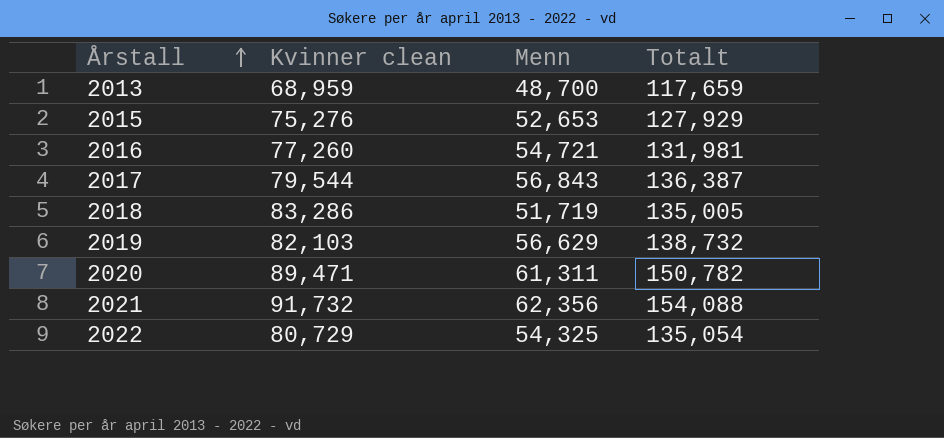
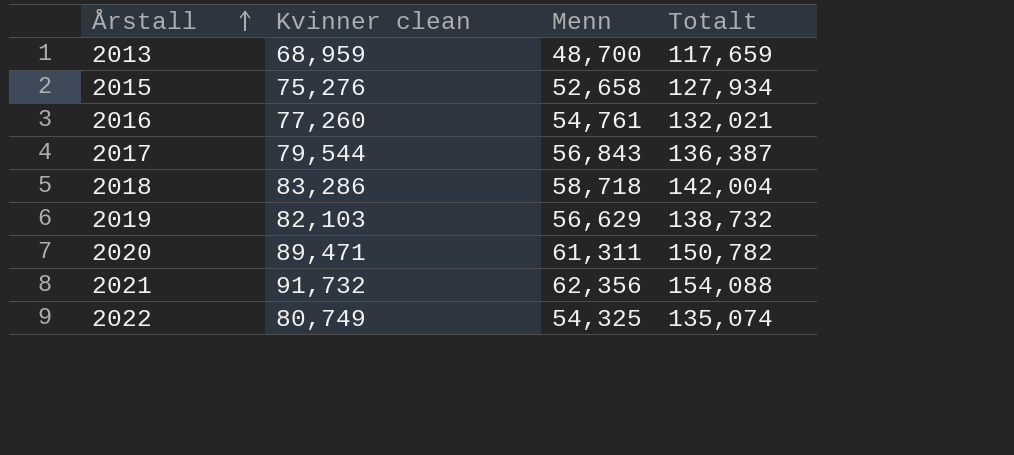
2015 | Menn: 52,653 -> 52,658
2015 | Totalt: 127,929 -> 127,934
2016 | Menn: 54,721 -> 54,761
2016 | Totalt: 131,981 -> 132,021
2018 | Menn: 51,719 -> 58,718
2018 | Totalt: 135,005 -> 142,004
2022 | Kvinner clean: 80,729 -> 80,749
2022 | Totalt: 135,054 -> 135,074

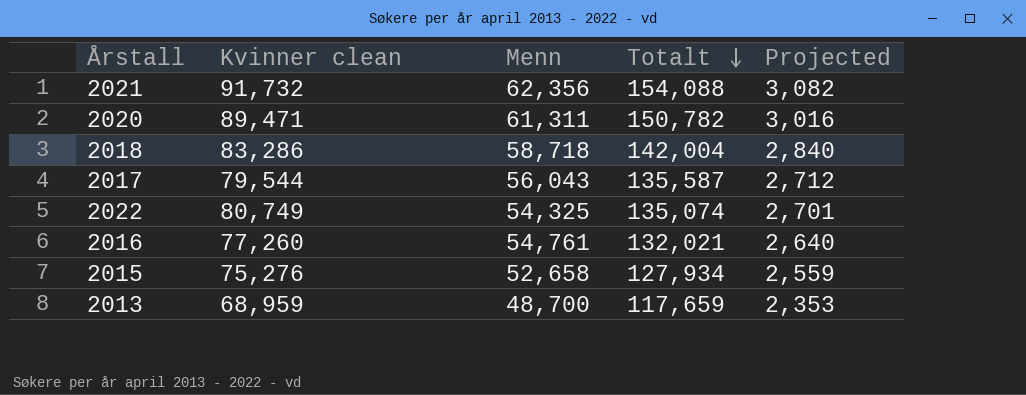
row order: Årstall ascending -> Totalt descending
column Projected | formula: none -> [Totalt] * 0.02
row 2019: 82,103 | 56,629 | 138,732 -> none
2017 | Menn: 56,843 -> 56,043
2017 | Totalt: 136,387 -> 135,587

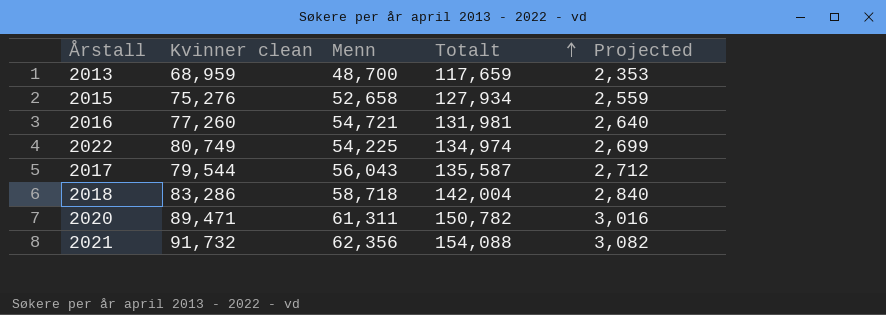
row order: Totalt descending -> Totalt ascending
2016 | Menn: 54,761 -> 54,721
2016 | Totalt: 132,021 -> 131,981
2022 | Menn: 54,325 -> 54,225
2022 | Totalt: 135,074 -> 134,974
2022 | Projected: 2,701 -> 2,699

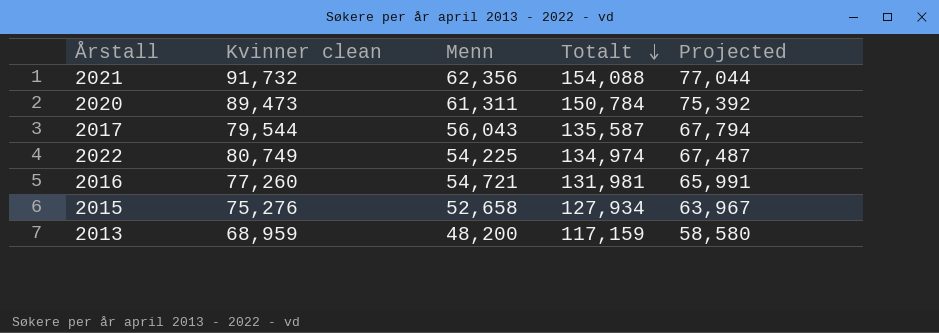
row order: Totalt ascending -> Totalt descending
column Projected | formula: [Totalt] * 0.02 -> [Totalt] * 0.5
row 2018: 83,286 | 58,718 | 142,004 | 2,840 -> none
2020 | Kvinner clean: 89,471 -> 89,473
2020 | Totalt: 150,782 -> 150,784
2013 | Menn: 48,700 -> 48,200
2013 | Totalt: 117,659 -> 117,159

